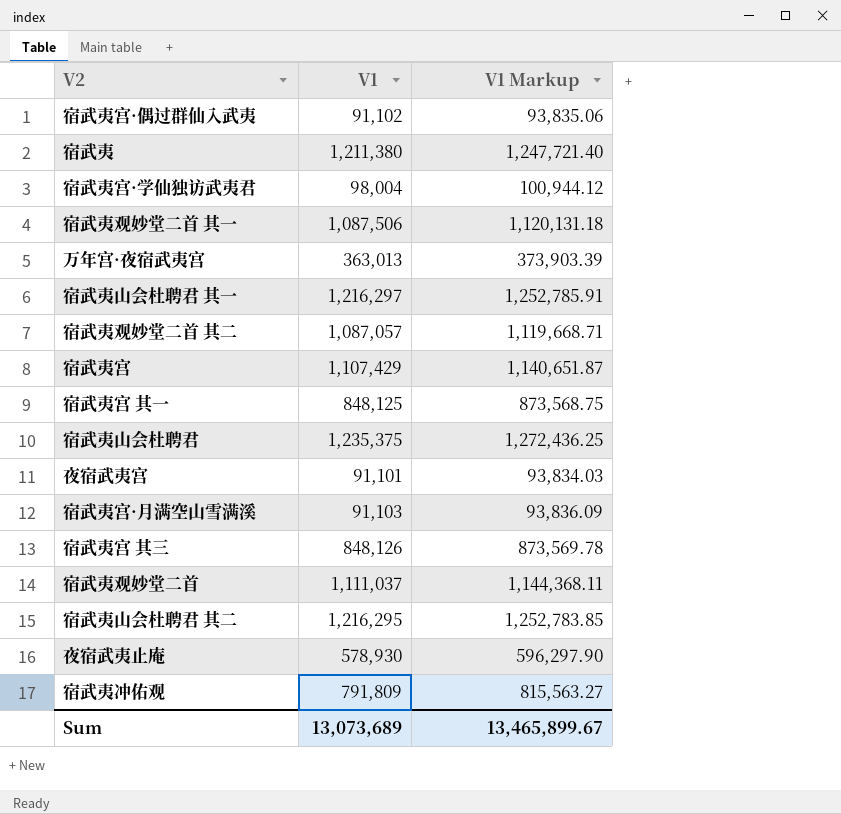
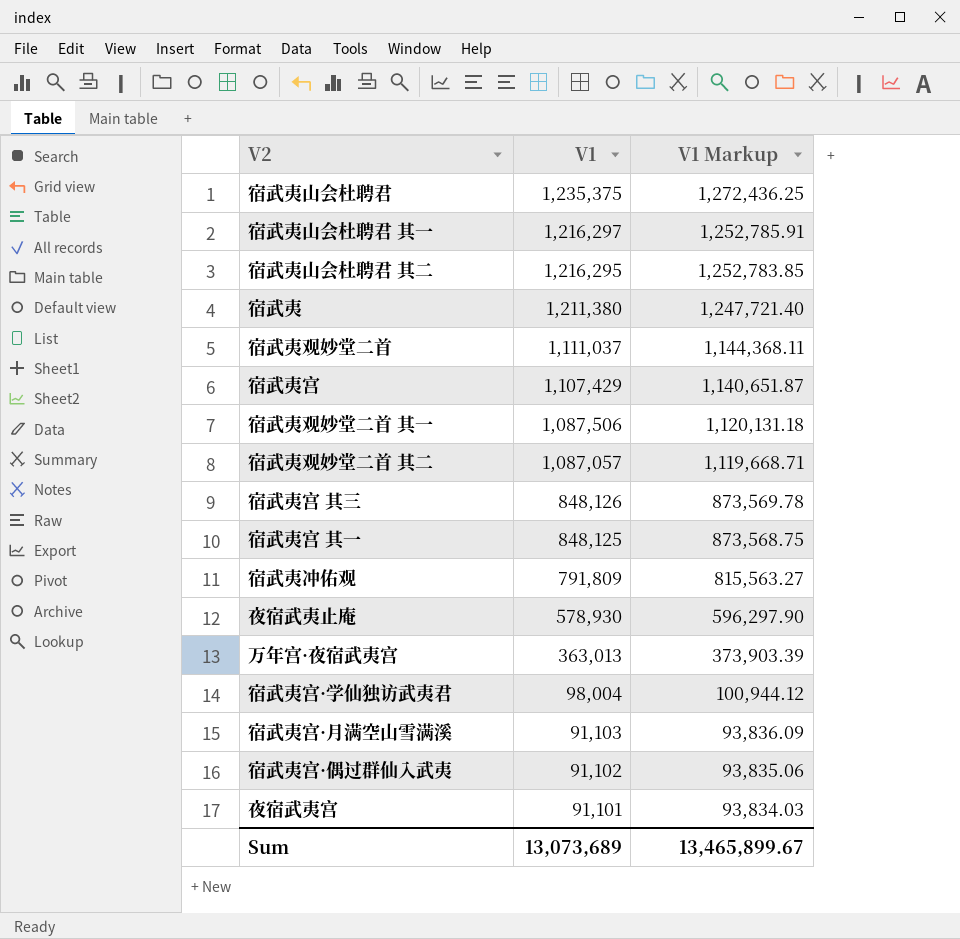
row order: none -> V1 descending

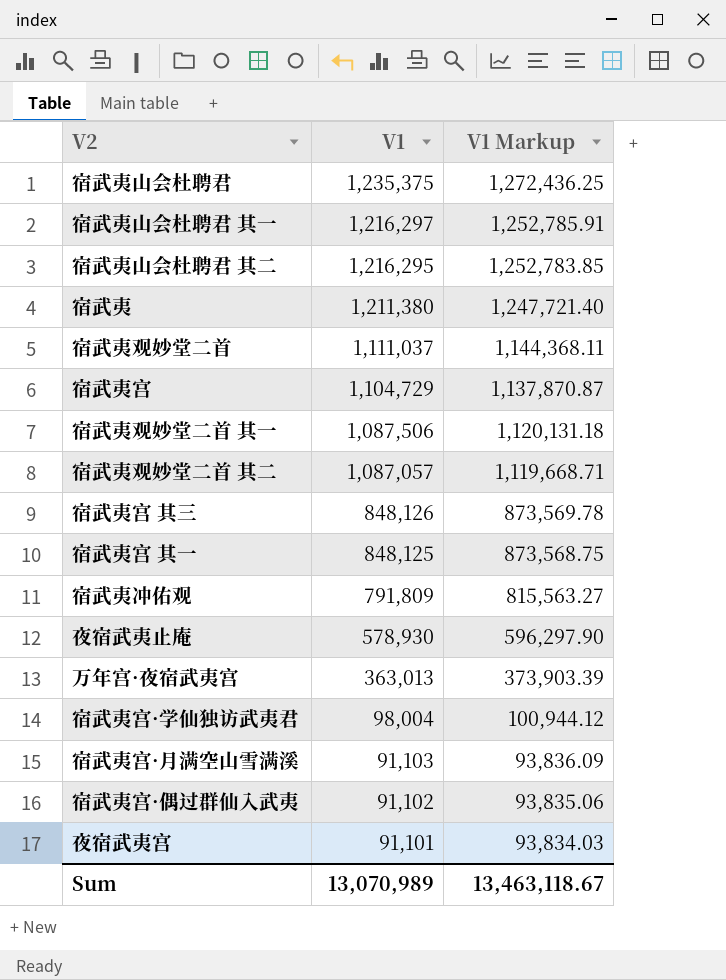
宿武夷宫 | V1: 1,107,429 -> 1,104,729
宿武夷宫 | V1 Markup: 1,140,651.87 -> 1,137,870.87
Sum | V1: 13,073,689 -> 13,070,989
Sum | V1 Markup: 13,465,899.67 -> 13,463,118.67

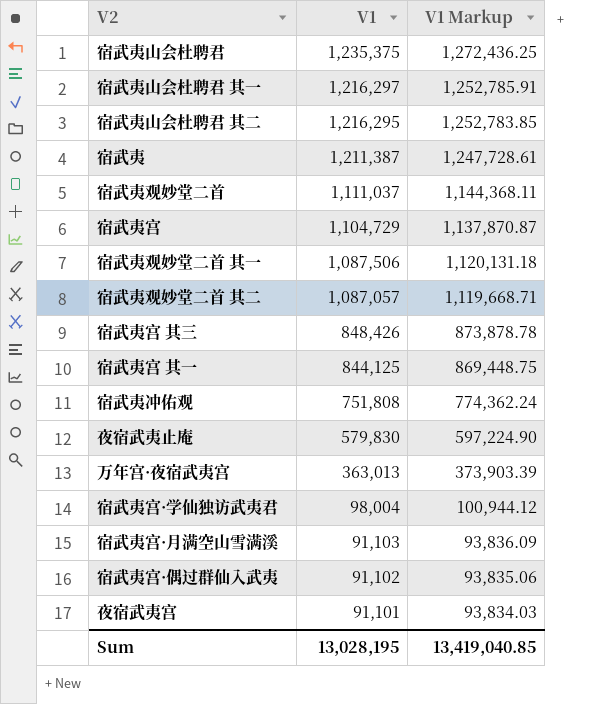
宿武夷 | V1: 1,211,380 -> 1,211,387
宿武夷 | V1 Markup: 1,247,721.40 -> 1,247,728.61
宿武夷宫 其三 | V1: 848,126 -> 848,426
宿武夷宫 其三 | V1 Markup: 873,569.78 -> 873,878.78
宿武夷宫 其一 | V1: 848,125 -> 844,125
宿武夷宫 其一 | V1 Markup: 873,568.75 -> 869,448.75
宿武夷冲佑观 | V1: 791,809 -> 751,808
宿武夷冲佑观 | V1 Markup: 815,563.27 -> 774,362.24
夜宿武夷止庵 | V1: 578,930 -> 579,830
夜宿武夷止庵 | V1 Markup: 596,297.90 -> 597,224.90
Sum | V1: 13,070,989 -> 13,028,195
Sum | V1 Markup: 13,463,118.67 -> 13,419,040.85

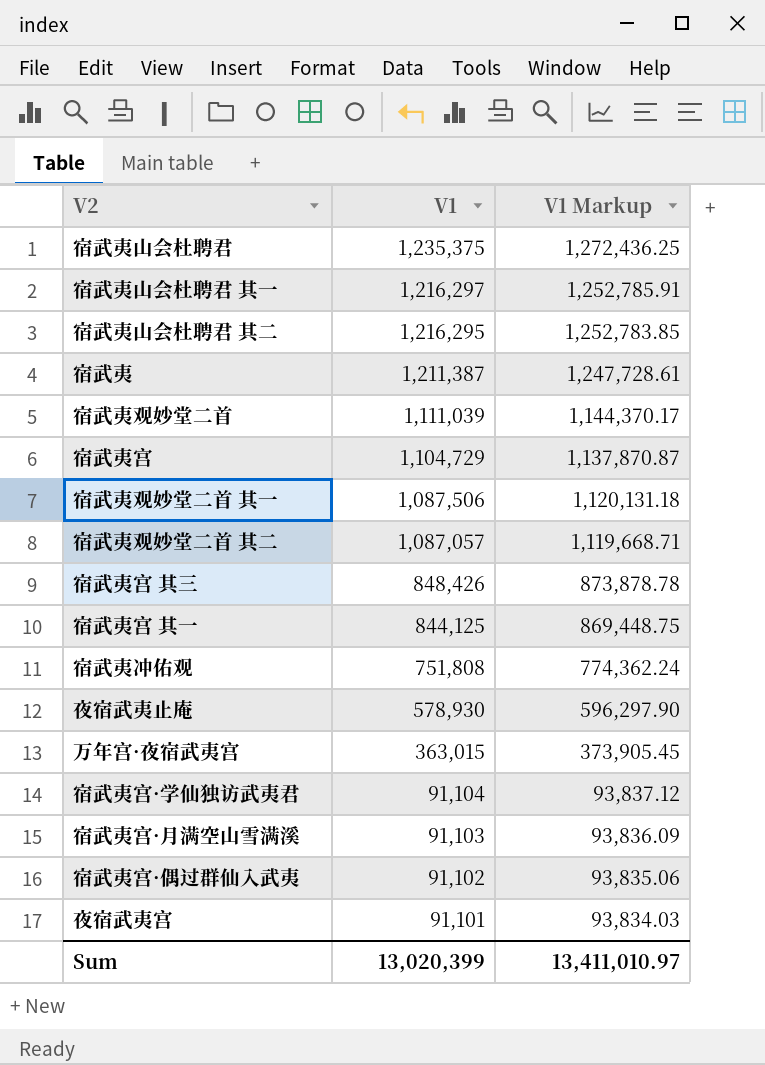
宿武夷观妙堂二首 | V1: 1,111,037 -> 1,111,039
宿武夷观妙堂二首 | V1 Markup: 1,144,368.11 -> 1,144,370.17
夜宿武夷止庵 | V1: 579,830 -> 578,930
夜宿武夷止庵 | V1 Markup: 597,224.90 -> 596,297.90
万年宫·夜宿武夷宫 | V1: 363,013 -> 363,015
万年宫·夜宿武夷宫 | V1 Markup: 373,903.39 -> 373,905.45
宿武夷宫·学仙独访武夷君 | V1: 98,004 -> 91,104
宿武夷宫·学仙独访武夷君 | V1 Markup: 100,944.12 -> 93,837.12
Sum | V1: 13,028,195 -> 13,020,399
Sum | V1 Markup: 13,419,040.85 -> 13,411,010.97

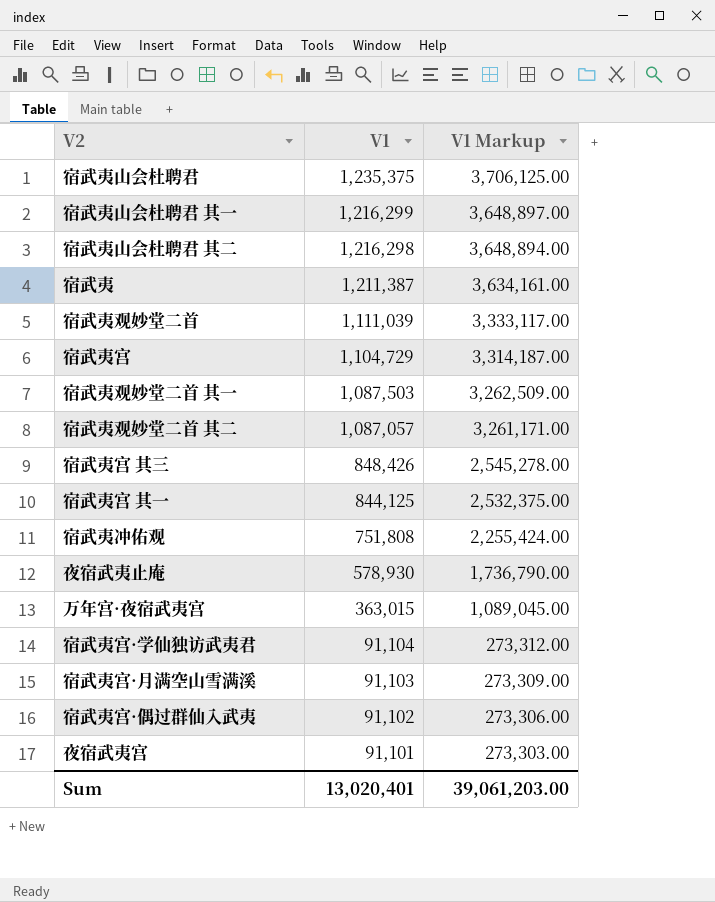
column V1 Markup | formula: [V1] * 1.03 -> [V1] * 3
宿武夷山会杜聘君 其一 | V1: 1,216,297 -> 1,216,299
宿武夷山会杜聘君 其二 | V1: 1,216,295 -> 1,216,298
宿武夷观妙堂二首 其一 | V1: 1,087,506 -> 1,087,503
Sum | V1: 13,020,399 -> 13,020,401
Sum | V1 Markup: 13,411,010.97 -> 39,061,203.00

